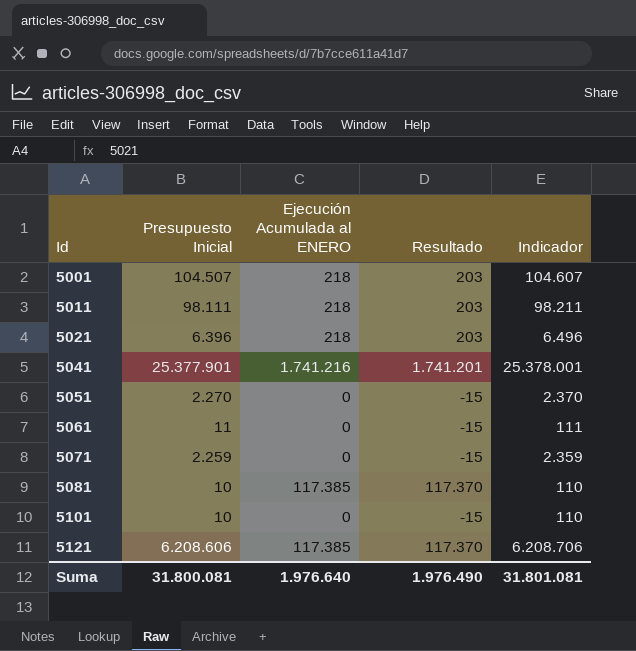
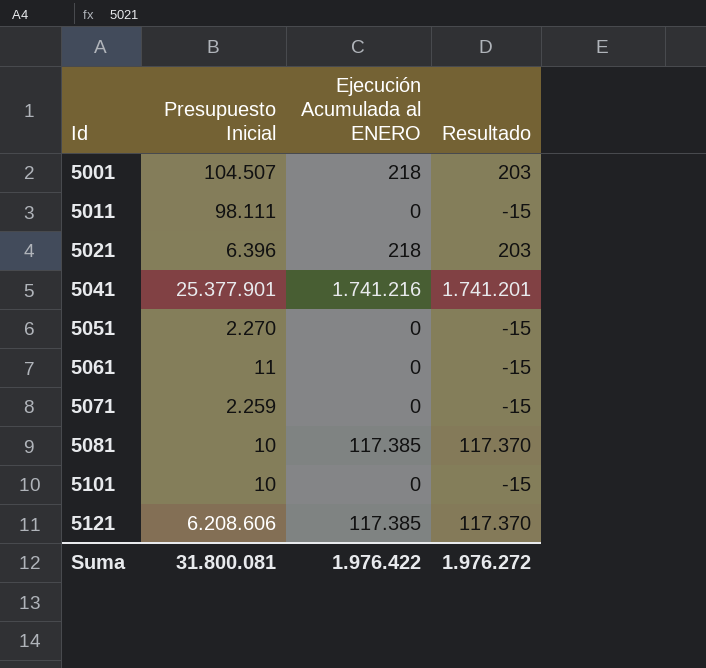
column Indicador | formula: [Presupuesto Inicial] + 100 -> none
5011 | Ejecución Acumulada al ENERO: 218 -> 0
5011 | Resultado: 203 -> -15
Suma | Ejecución Acumulada al ENERO: 1.976.640 -> 1.976.422
Suma | Resultado: 1.976.490 -> 1.976.272

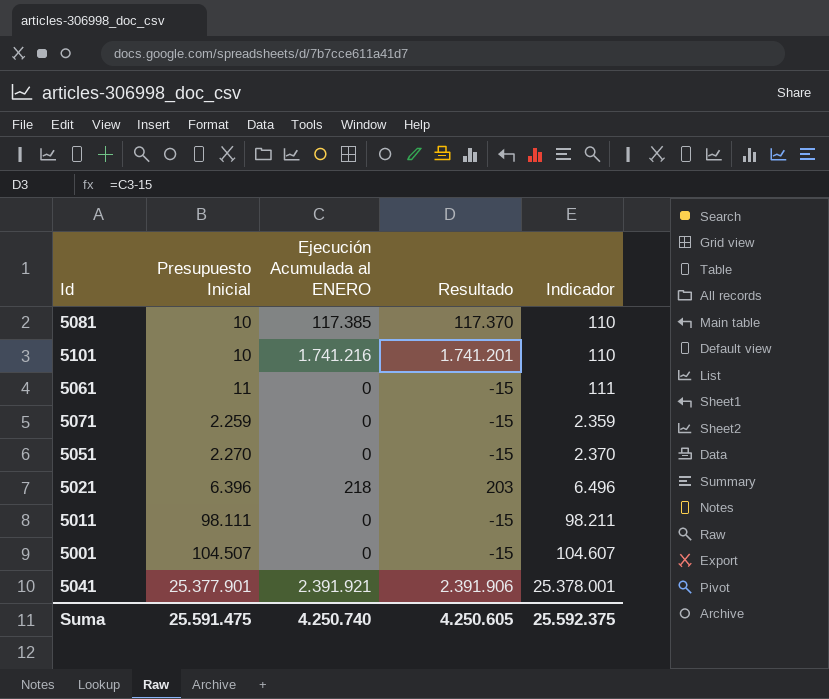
row order: Id ascending -> Presupuesto Inicial ascending
column Indicador | formula: none -> [Presupuesto Inicial] + 100
row 5121: 6.208.606 | 117.385 | 117.370 -> none
5101 | Ejecución Acumulada al ENERO: 0 -> 1.741.216
5101 | Resultado: -15 -> 1.741.201
5001 | Ejecución Acumulada al ENERO: 218 -> 0
5001 | Resultado: 203 -> -15
5041 | Ejecución Acumulada al ENERO: 1.741.216 -> 2.391.921
5041 | Resultado: 1.741.201 -> 2.391.906
Suma | Presupuesto Inicial: 31.800.081 -> 25.591.475
Suma | Ejecución Acumulada al ENERO: 1.976.422 -> 4.250.740
Suma | Resultado: 1.976.272 -> 4.250.605

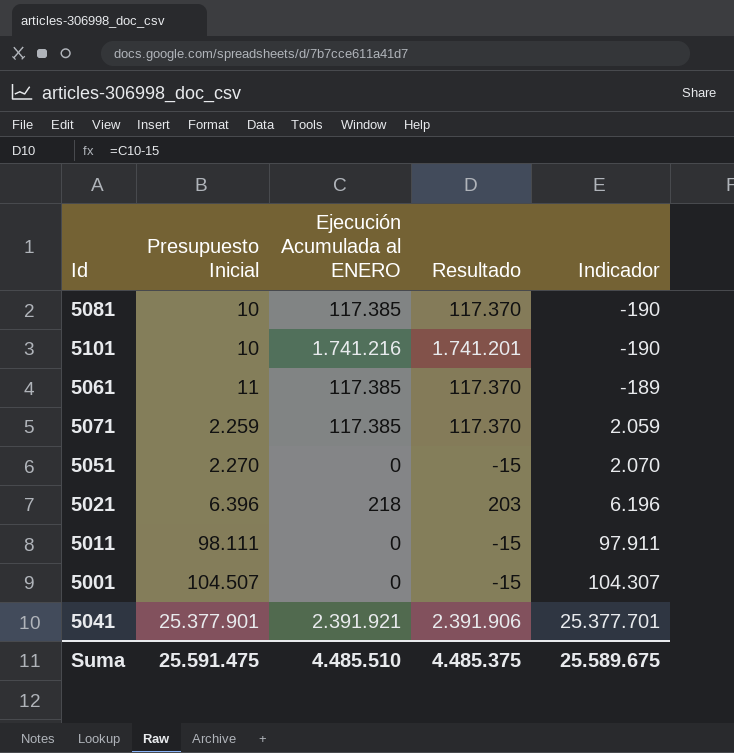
column Indicador | formula: [Presupuesto Inicial] + 100 -> [Presupuesto Inicial] - 200
5061 | Ejecución Acumulada al ENERO: 0 -> 117.385
5061 | Resultado: -15 -> 117.370
5071 | Ejecución Acumulada al ENERO: 0 -> 117.385
5071 | Resultado: -15 -> 117.370
Suma | Ejecución Acumulada al ENERO: 4.250.740 -> 4.485.510
Suma | Resultado: 4.250.605 -> 4.485.375
Suma | Indicador: 25.592.375 -> 25.589.675

